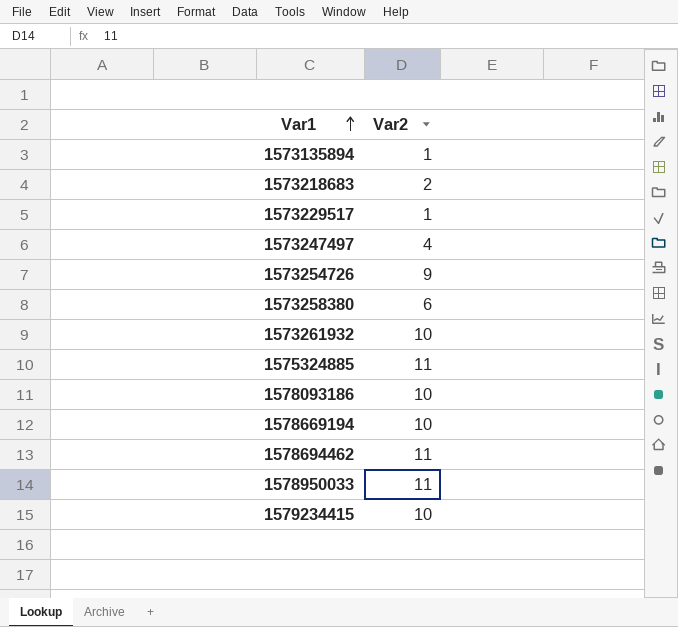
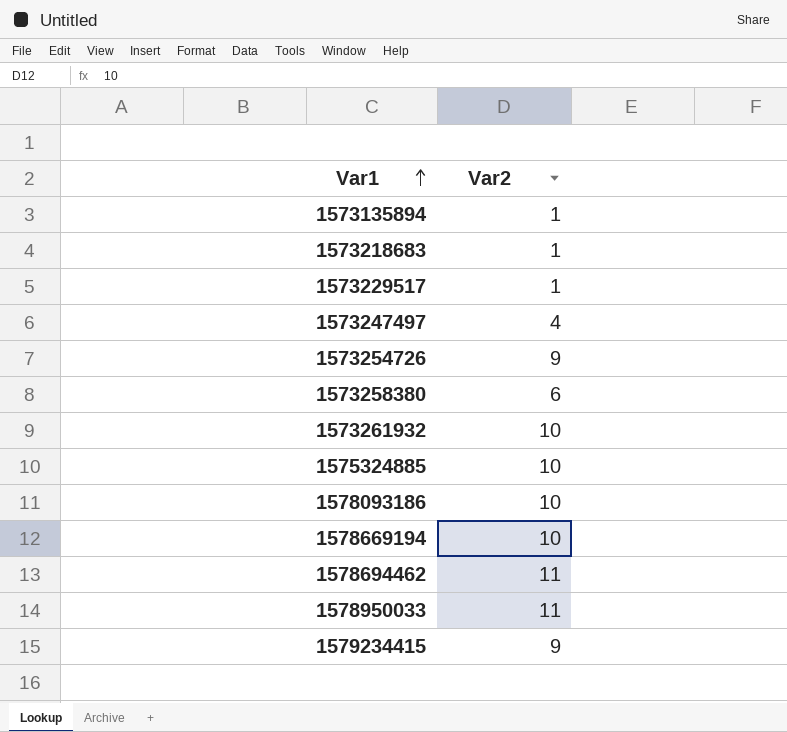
1573218683 | Var2: 2 -> 1
1575324885 | Var2: 11 -> 10
1579234415 | Var2: 10 -> 9

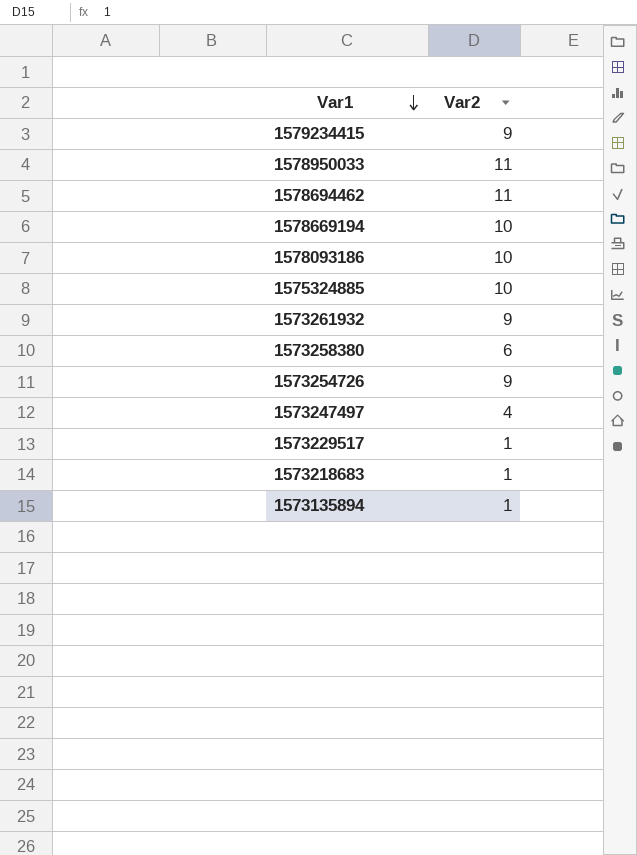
row order: Var1 ascending -> Var1 descending
1573261932 | Var2: 10 -> 9

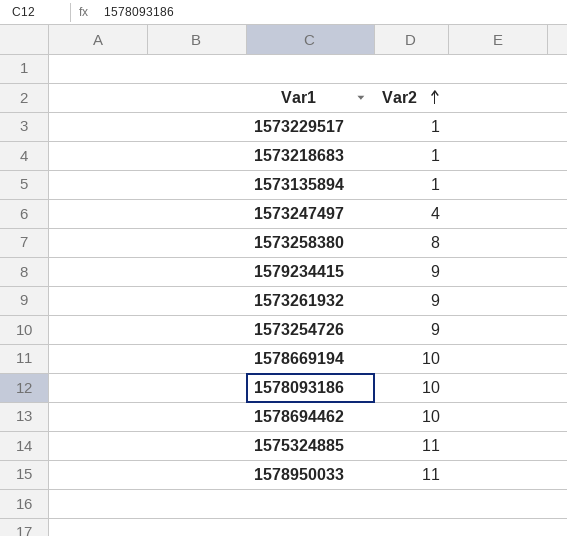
row order: Var1 descending -> Var2 ascending
1573258380 | Var2: 6 -> 8
1578694462 | Var2: 11 -> 10
1575324885 | Var2: 10 -> 11

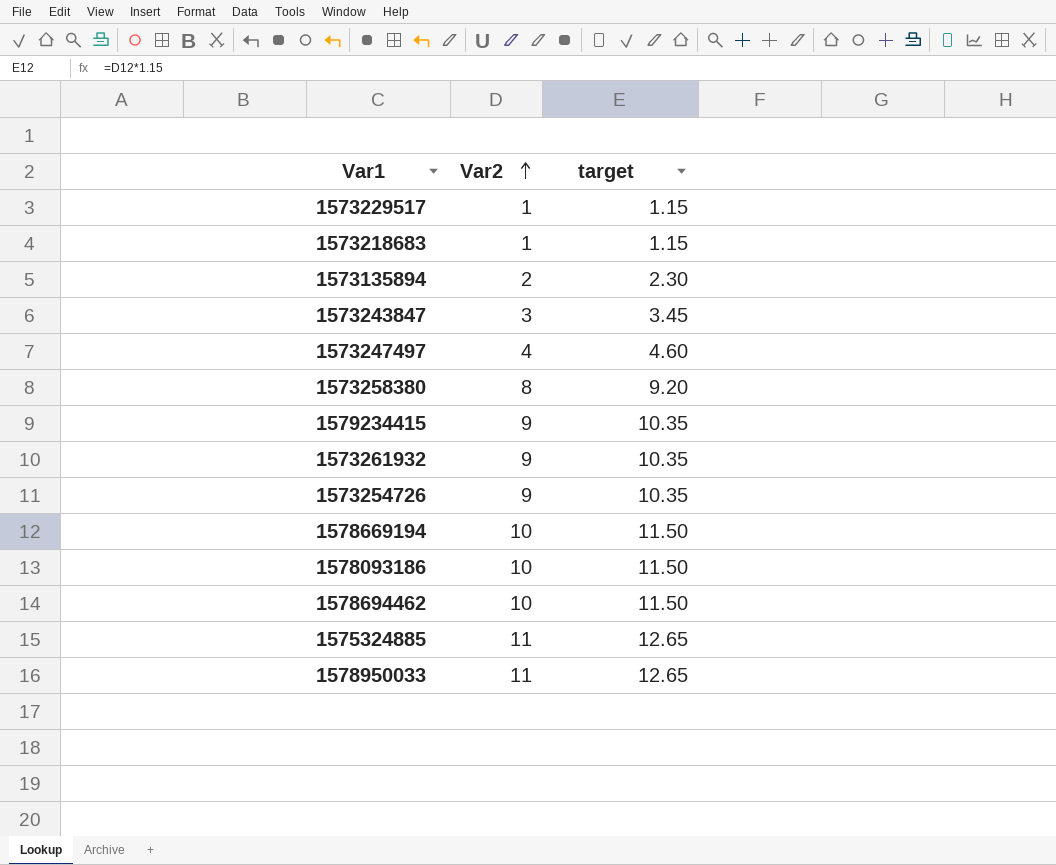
column target | formula: none -> [Var2] * 1.15
1573135894 | Var2: 1 -> 2
row 1573243847: none -> 3 | 3.45

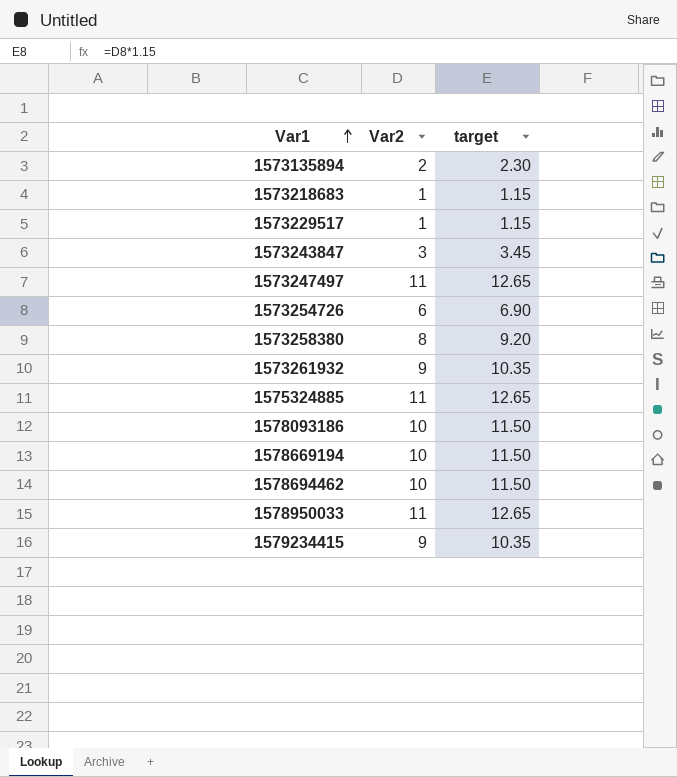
row order: Var2 ascending -> Var1 ascending
1573247497 | Var2: 4 -> 11
1573247497 | target: 4.60 -> 12.65
1573254726 | Var2: 9 -> 6
1573254726 | target: 10.35 -> 6.90

